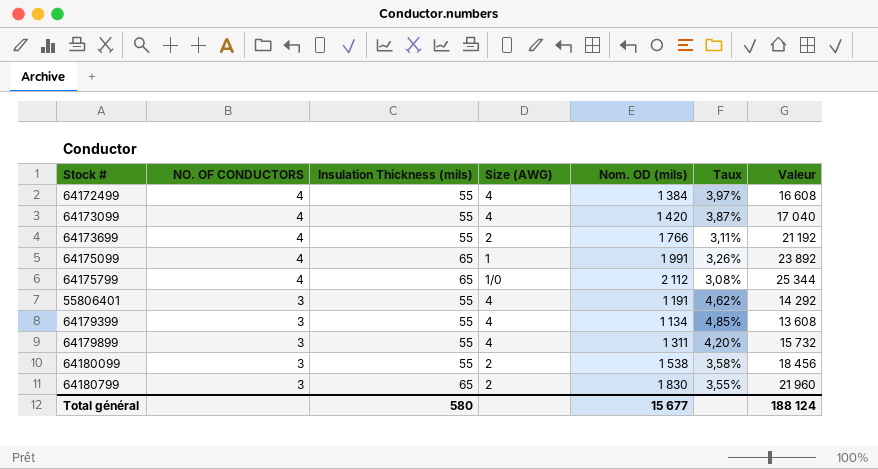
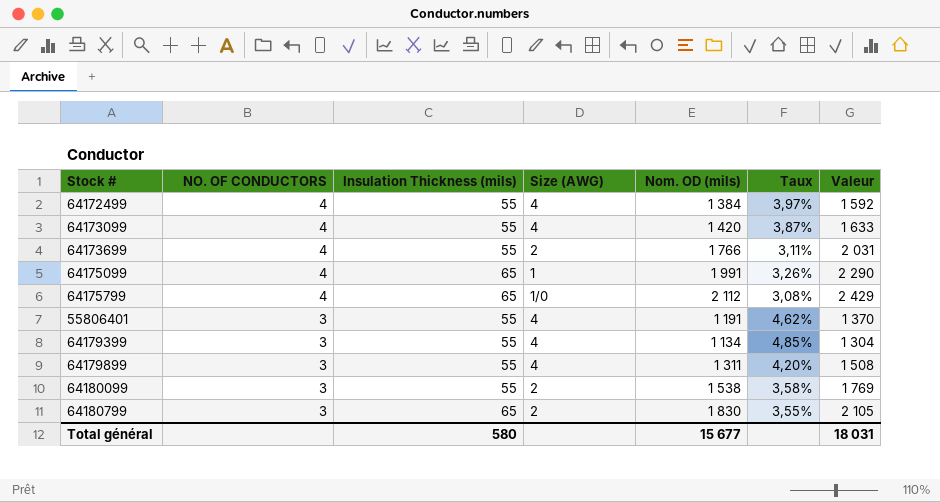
column Valeur | formula: [Nom. OD (mils)] * 12 -> [Nom. OD (mils)] * 1,15
Total général | Valeur: 188 124 -> 18 031

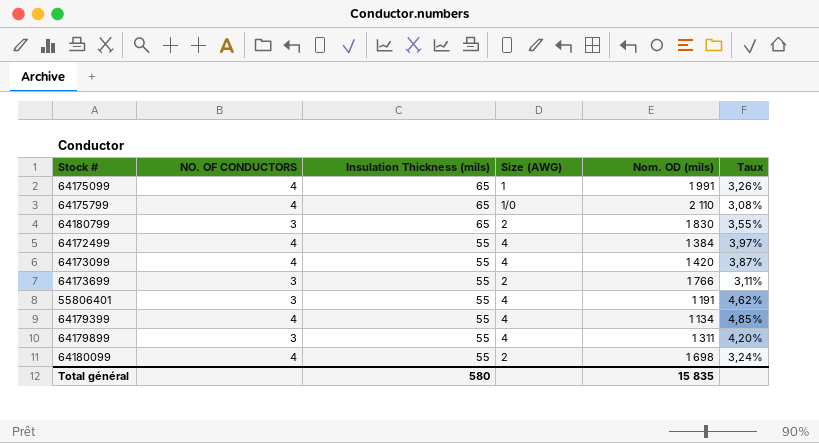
row order: NO. OF CONDUCTORS descending -> Insulation Thickness (mils) descending
column Valeur | formula: [Nom. OD (mils)] * 1,15 -> none
64175799 | Nom. OD (mils): 2 112 -> 2 110
64173699 | NO. OF CONDUCTORS: 4 -> 3
64179399 | NO. OF CONDUCTORS: 3 -> 4
64180099 | NO. OF CONDUCTORS: 3 -> 4
64180099 | Nom. OD (mils): 1 538 -> 1 698
64180099 | Taux: 3,58% -> 3,24%
Total général | Nom. OD (mils): 15 677 -> 15 835

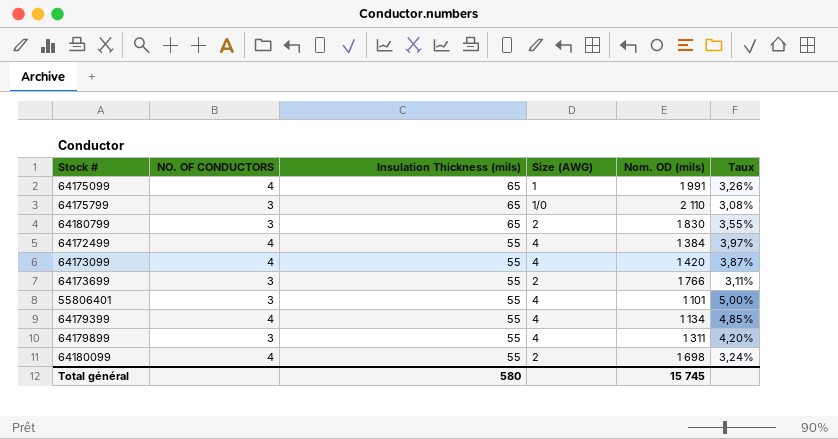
64175799 | NO. OF CONDUCTORS: 4 -> 3
55806401 | Nom. OD (mils): 1 191 -> 1 101
55806401 | Taux: 4,62% -> 5,00%
Total général | Nom. OD (mils): 15 835 -> 15 745

